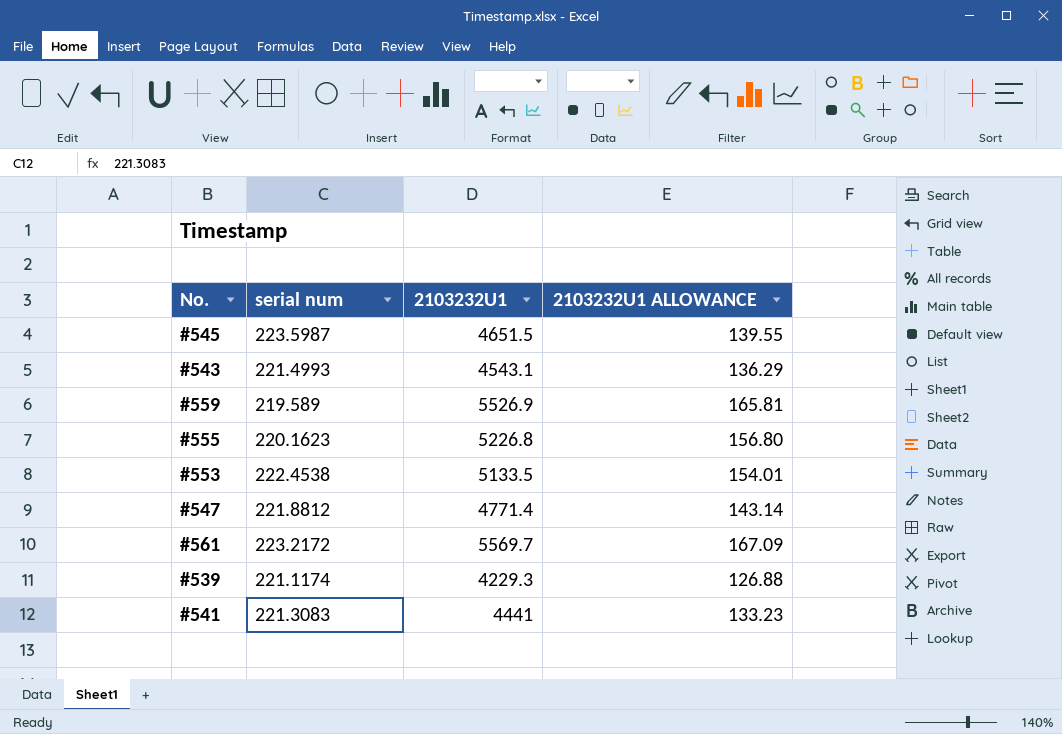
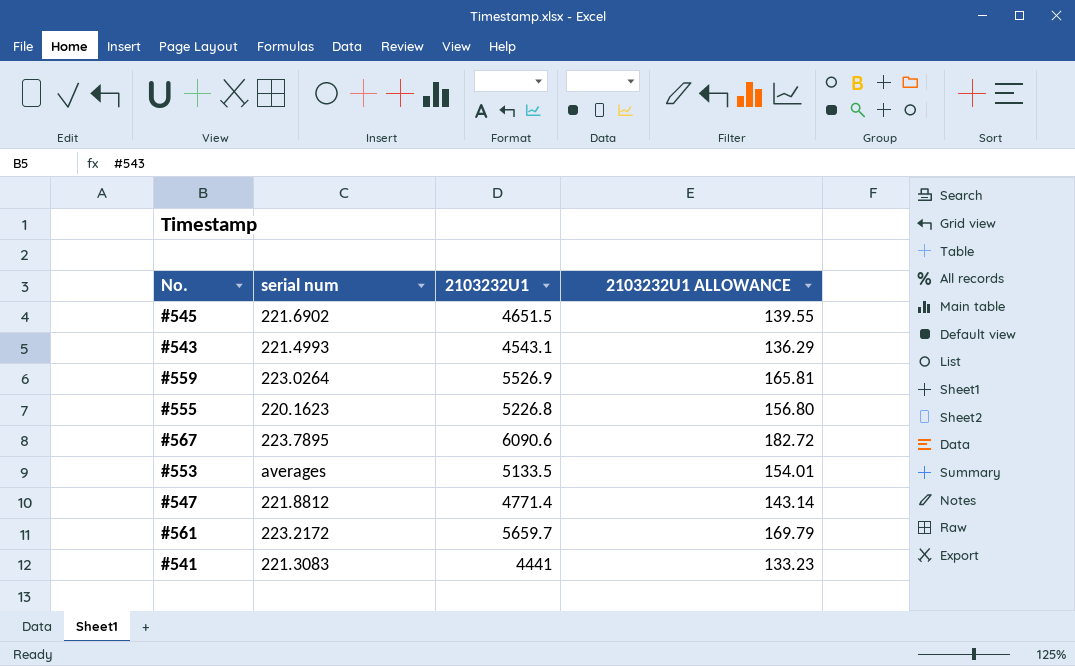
row #539: 221.1174 | 4229.3 | 126.88 -> none
#545 | serial num: 223.5987 -> 221.6902
#559 | serial num: 219.589 -> 223.0264
row #567: none -> 223.7895 | 6090.6 | 182.72
#553 | serial num: 222.4538 -> averages
#561 | 2103232U1: 5569.7 -> 5659.7
#561 | 2103232U1 ALLOWANCE: 167.09 -> 169.79

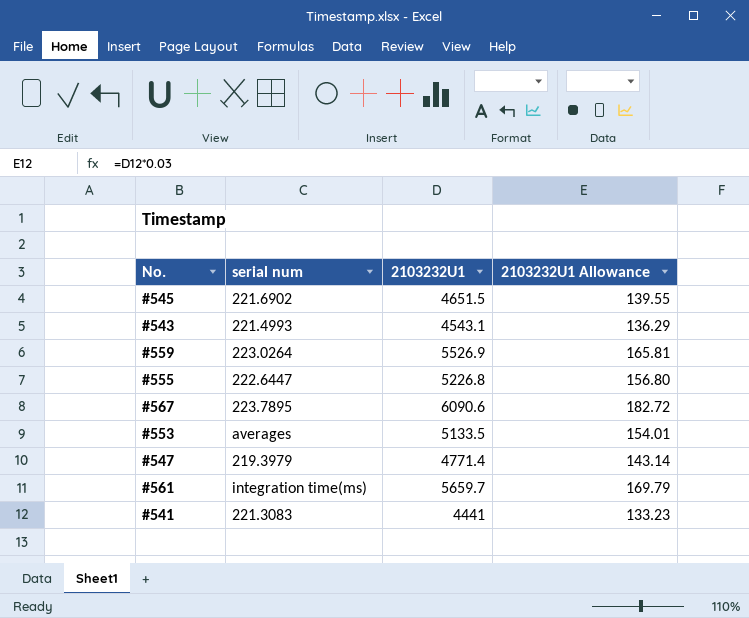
column name: 2103232U1 ALLOWANCE -> 2103232U1 Allowance
#555 | serial num: 220.1623 -> 222.6447
#547 | serial num: 221.8812 -> 219.3979
#561 | serial num: 223.2172 -> integration time(ms)

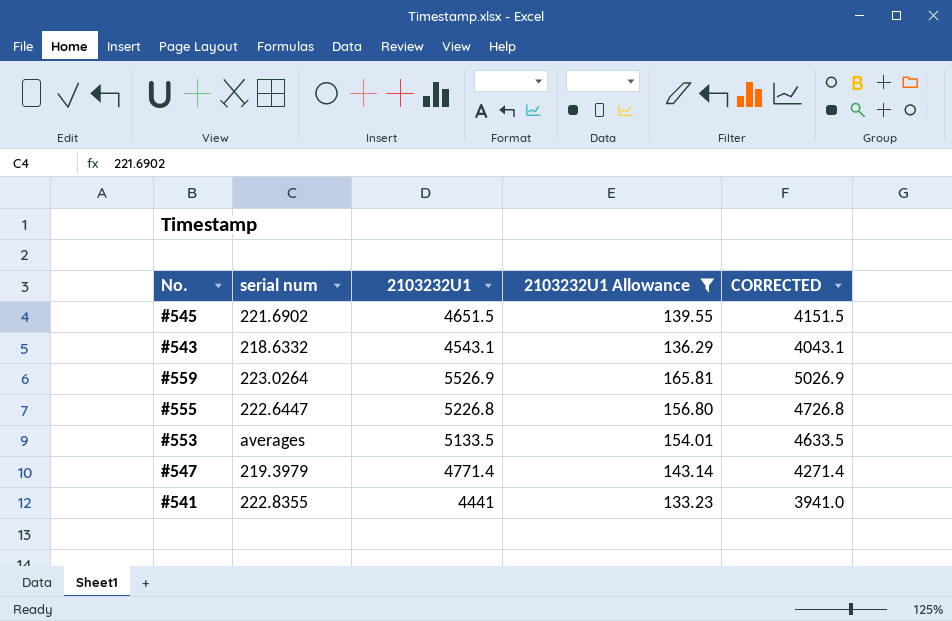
filter: none -> 2103232U1 Allowance <= 165.81
column CORRECTED | formula: none -> [2103232U1] - 500
#543 | serial num: 221.4993 -> 218.6332
#541 | serial num: 221.3083 -> 222.8355

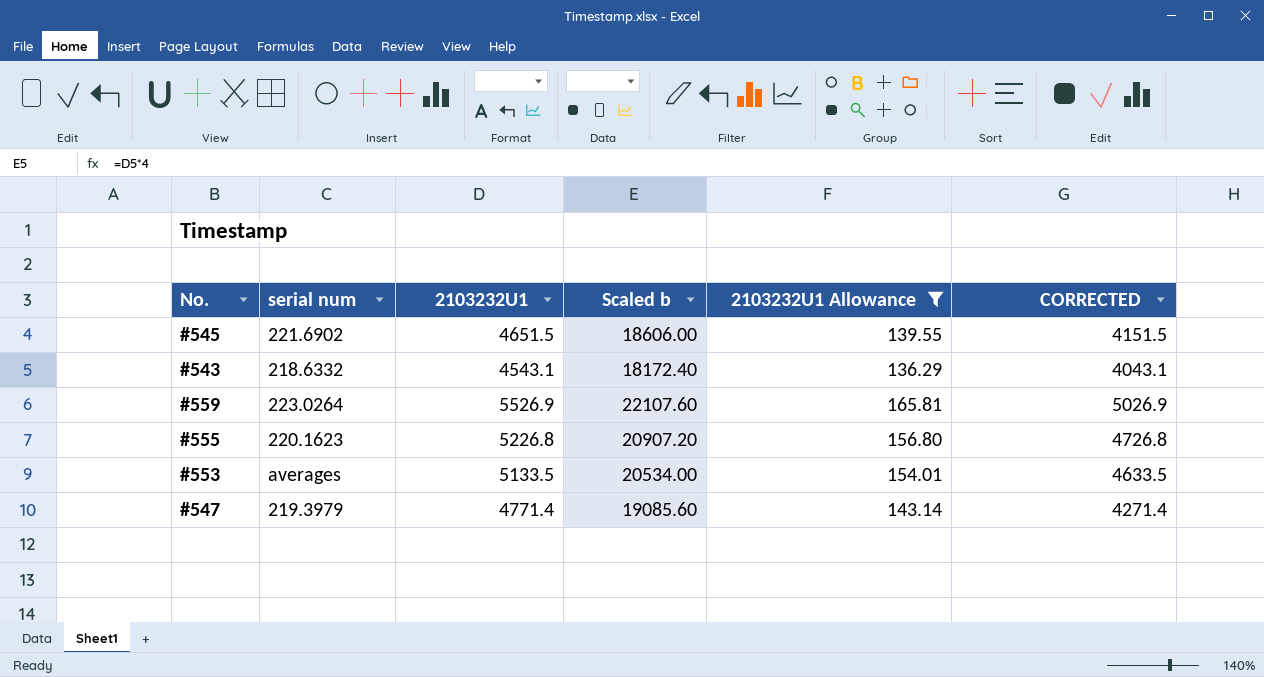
column Scaled b | formula: none -> [2103232U1] * 4
row #541: 222.8355 | 4441 | 133.23 | 3941.0 -> none
#555 | serial num: 222.6447 -> 220.1623

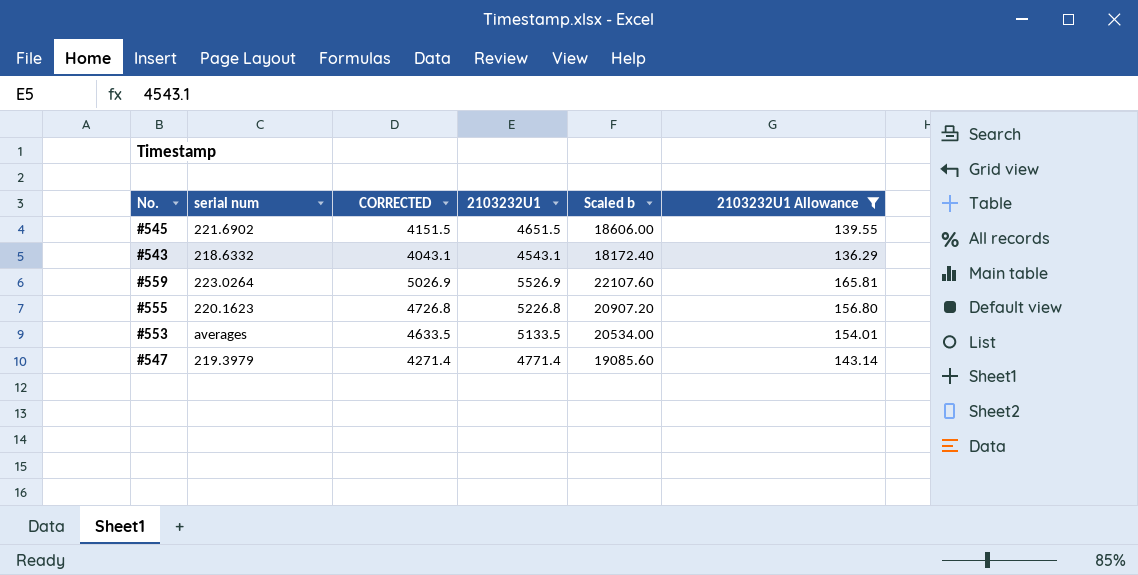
column CORRECTED | position: 6 -> 3

